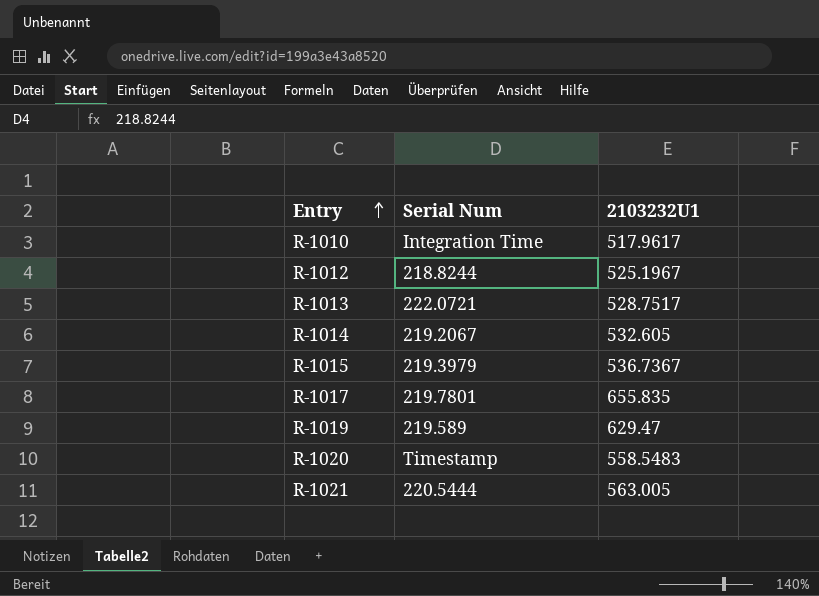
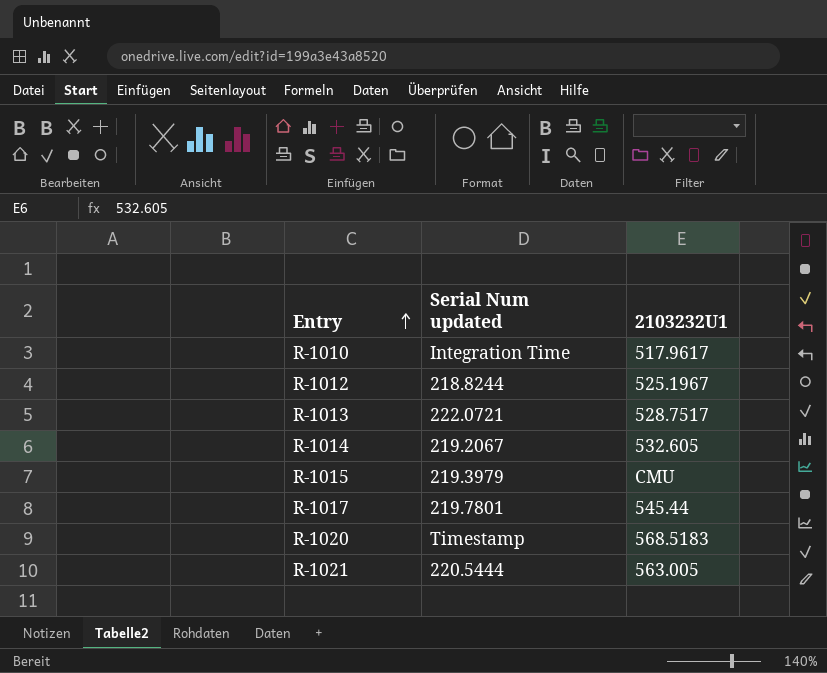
column name: Serial Num -> Serial Num updated
row R-1019: 219.589 | 629.47 -> none
R-1015 | 2103232U1: 536.7367 -> CMU
R-1017 | 2103232U1: 655.835 -> 545.44
R-1020 | 2103232U1: 558.5483 -> 568.5183

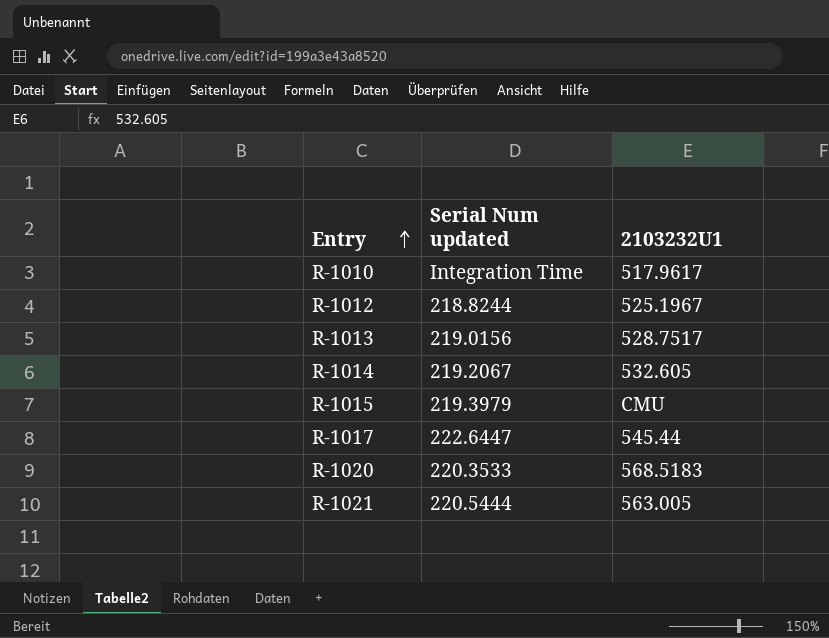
R-1013 | Serial Num updated: 222.0721 -> 219.0156
R-1017 | Serial Num updated: 219.7801 -> 222.6447
R-1020 | Serial Num updated: Timestamp -> 220.3533

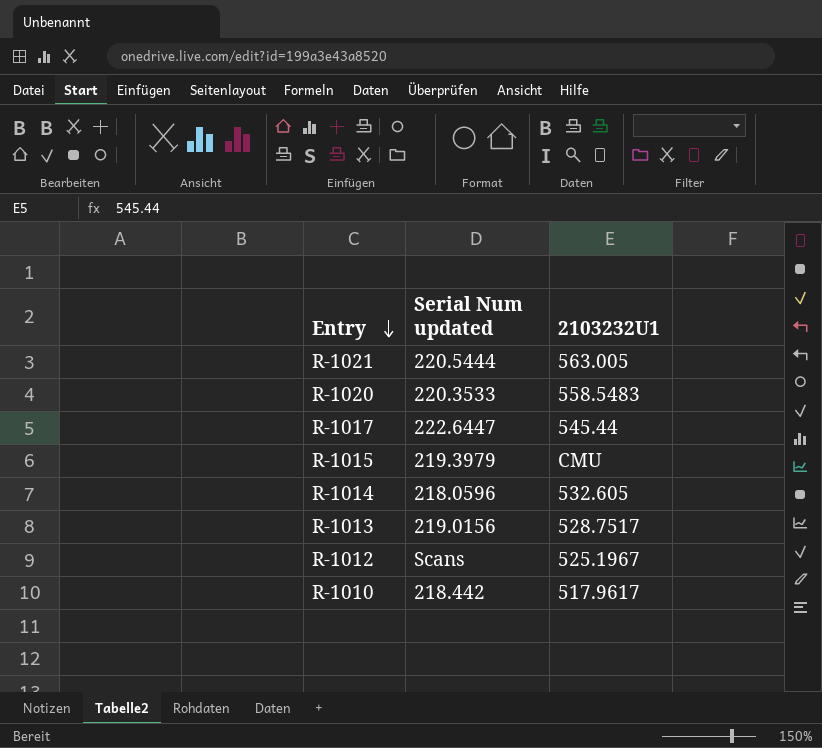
row order: Entry ascending -> Entry descending
R-1020 | 2103232U1: 568.5183 -> 558.5483
R-1014 | Serial Num updated: 219.2067 -> 218.0596
R-1012 | Serial Num updated: 218.8244 -> Scans
R-1010 | Serial Num updated: Integration Time -> 218.442

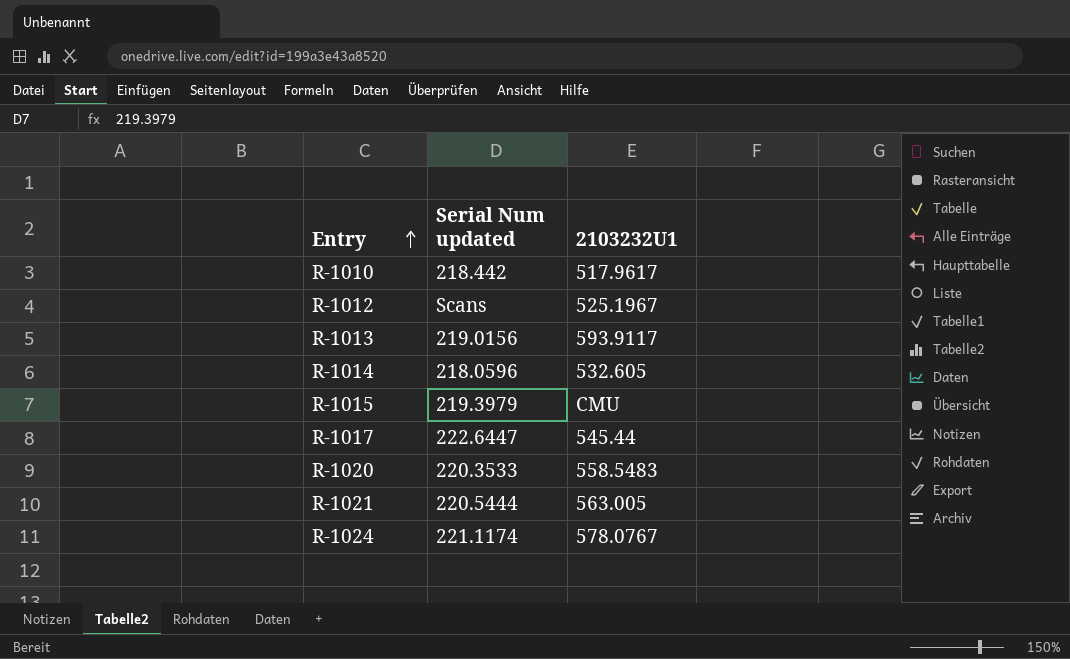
row order: Entry descending -> Entry ascending
R-1013 | 2103232U1: 528.7517 -> 593.9117
row R-1024: none -> 221.1174 | 578.0767

